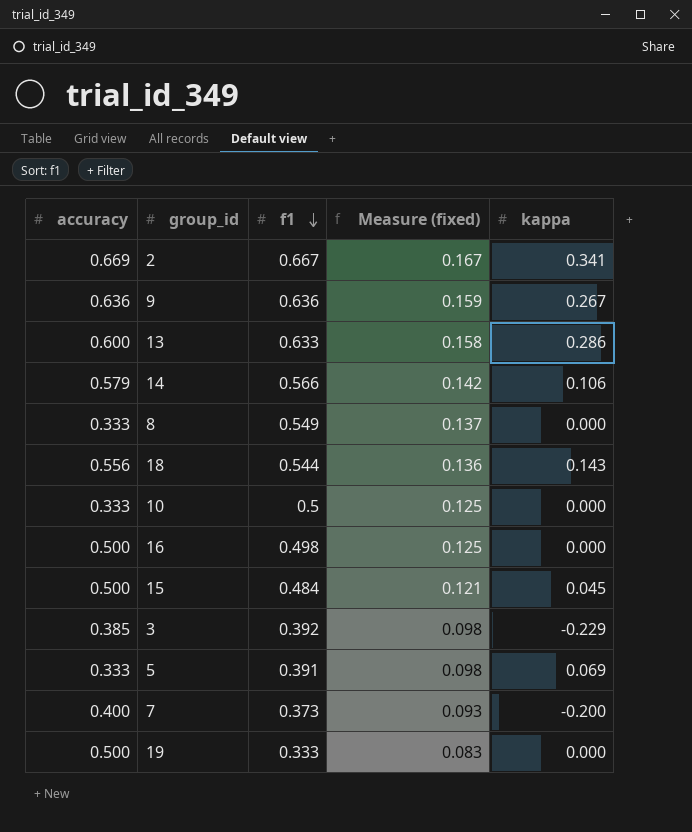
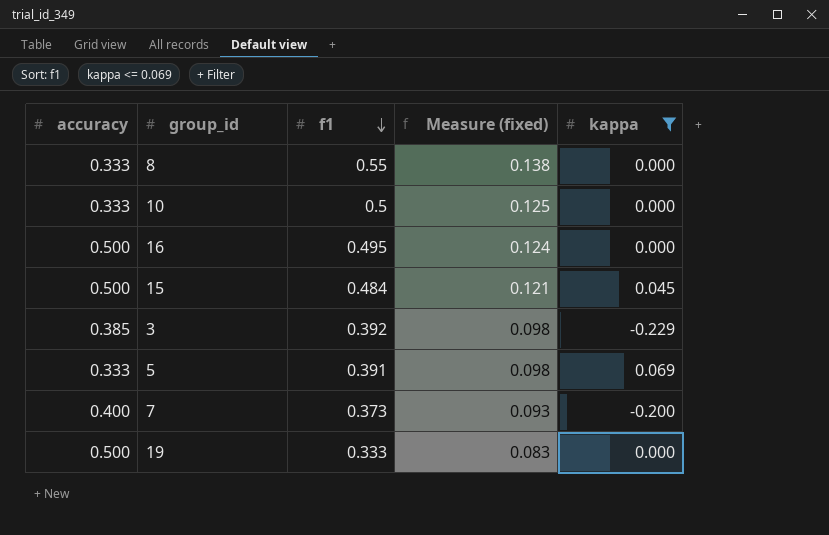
filter: none -> kappa <= 0.069
8 | f1: 0.549 -> 0.55
8 | Measure (fixed): 0.137 -> 0.138
16 | f1: 0.498 -> 0.495
16 | Measure (fixed): 0.125 -> 0.124

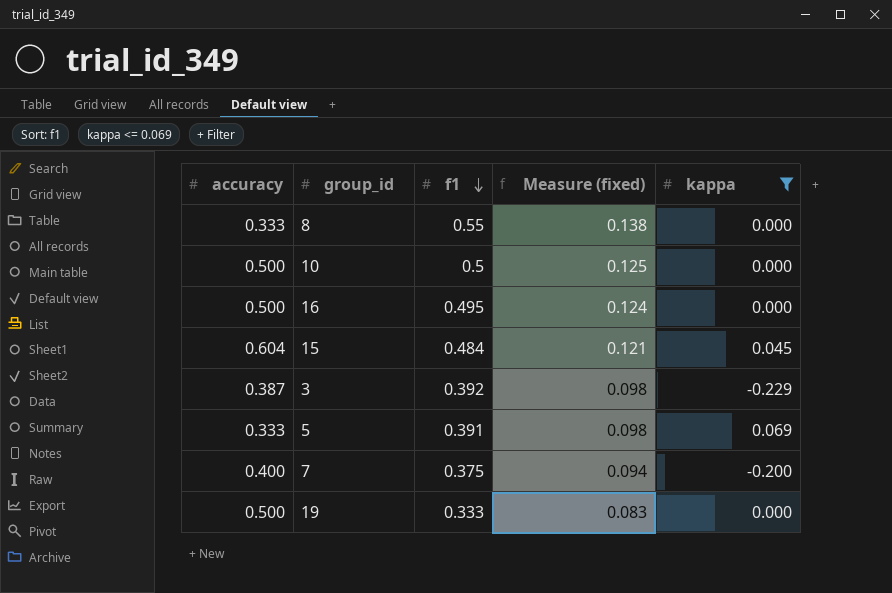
10 | accuracy: 0.333 -> 0.500
15 | accuracy: 0.500 -> 0.604
3 | accuracy: 0.385 -> 0.387
7 | f1: 0.373 -> 0.375
7 | Measure (fixed): 0.093 -> 0.094

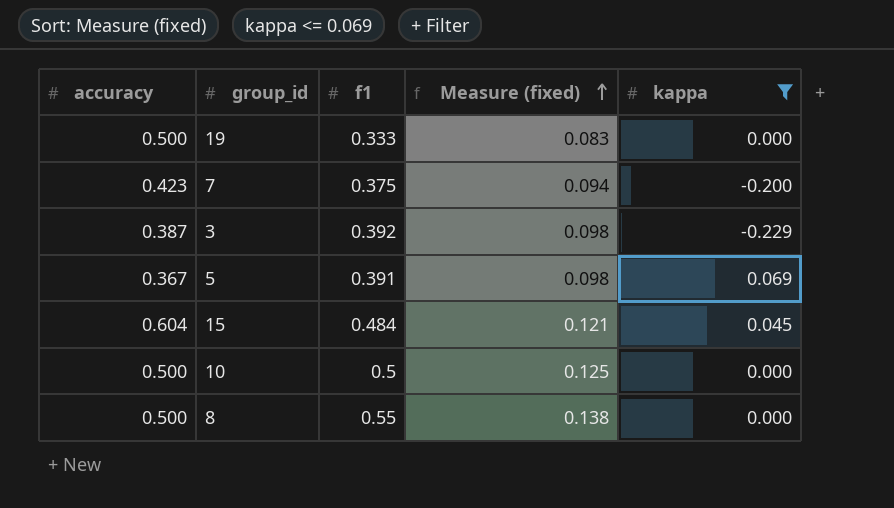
row order: f1 descending -> Measure (fixed) ascending
row 16: 0.500 | 0.495 | 0.124 | 0.000 -> none
7 | accuracy: 0.400 -> 0.423
5 | accuracy: 0.333 -> 0.367
8 | accuracy: 0.333 -> 0.500

